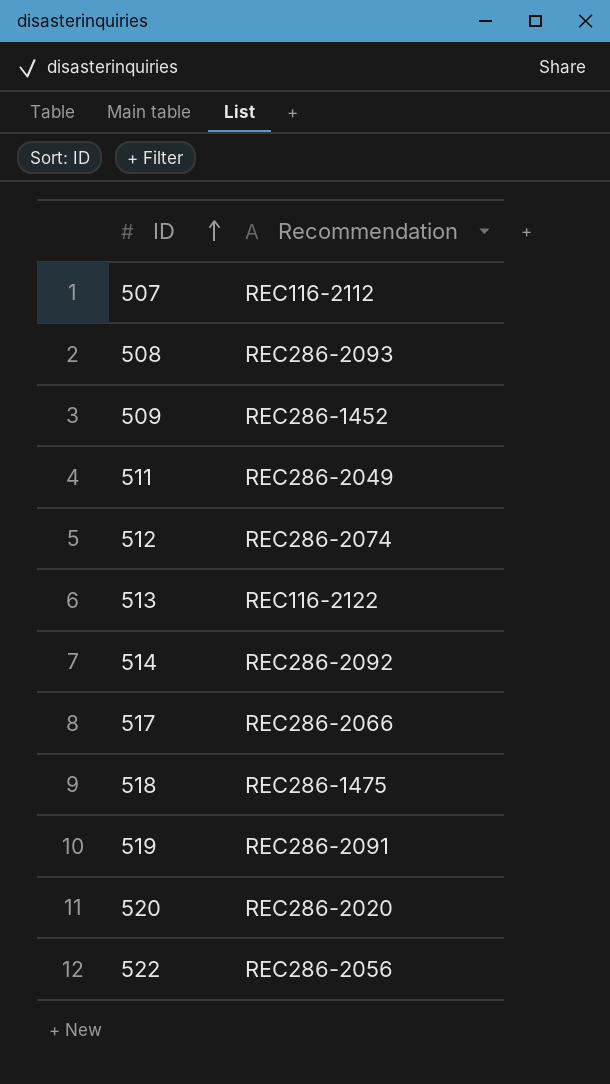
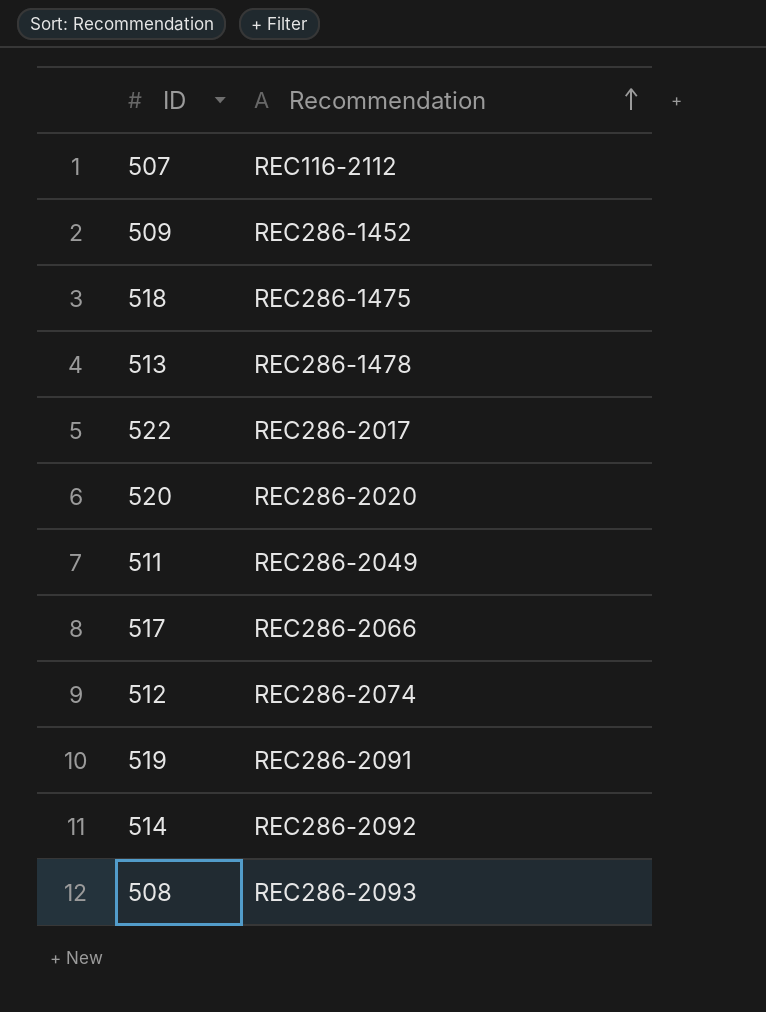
row order: ID ascending -> Recommendation ascending
513 | Recommendation: REC116-2122 -> REC286-1478
522 | Recommendation: REC286-2056 -> REC286-2017

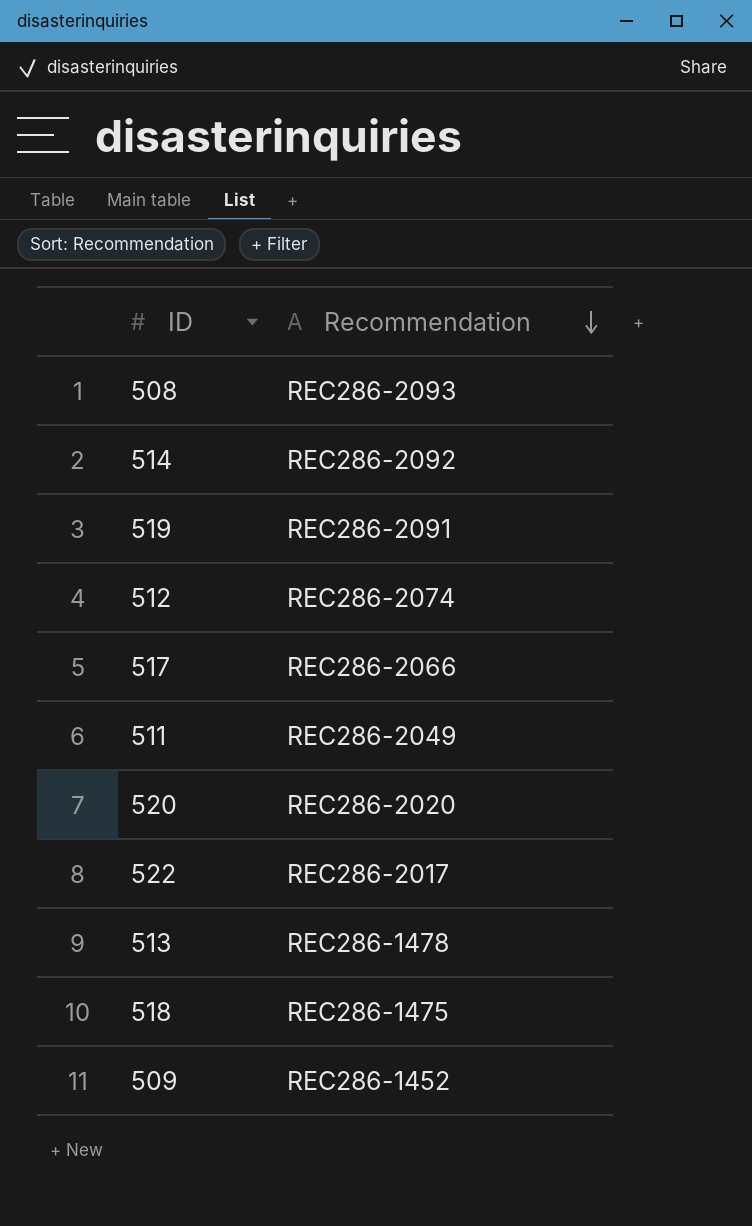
row order: Recommendation ascending -> Recommendation descending
row 507: REC116-2112 -> none

